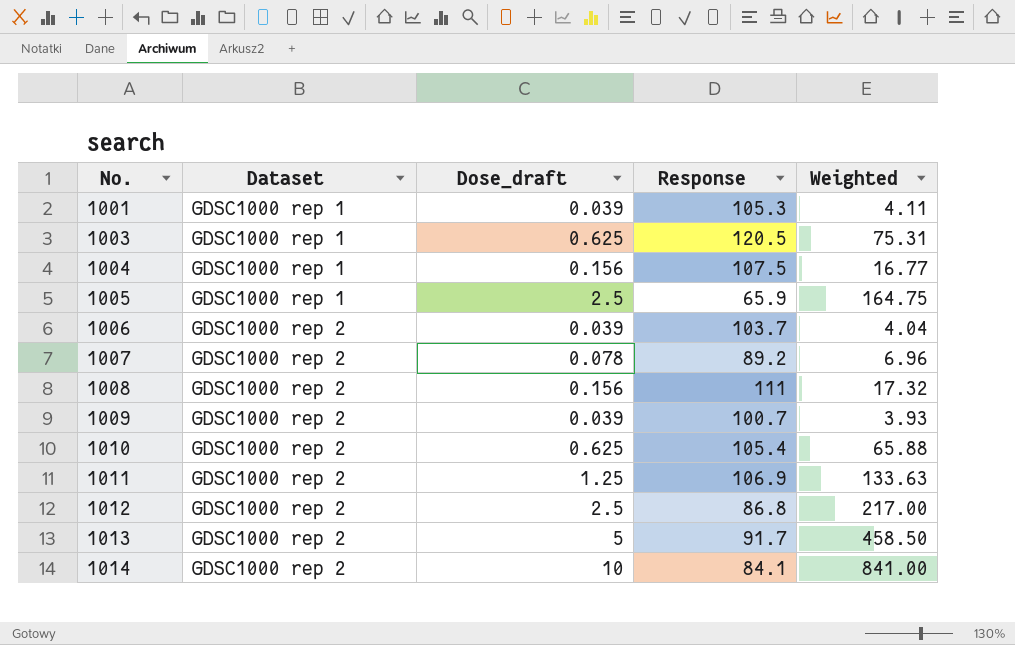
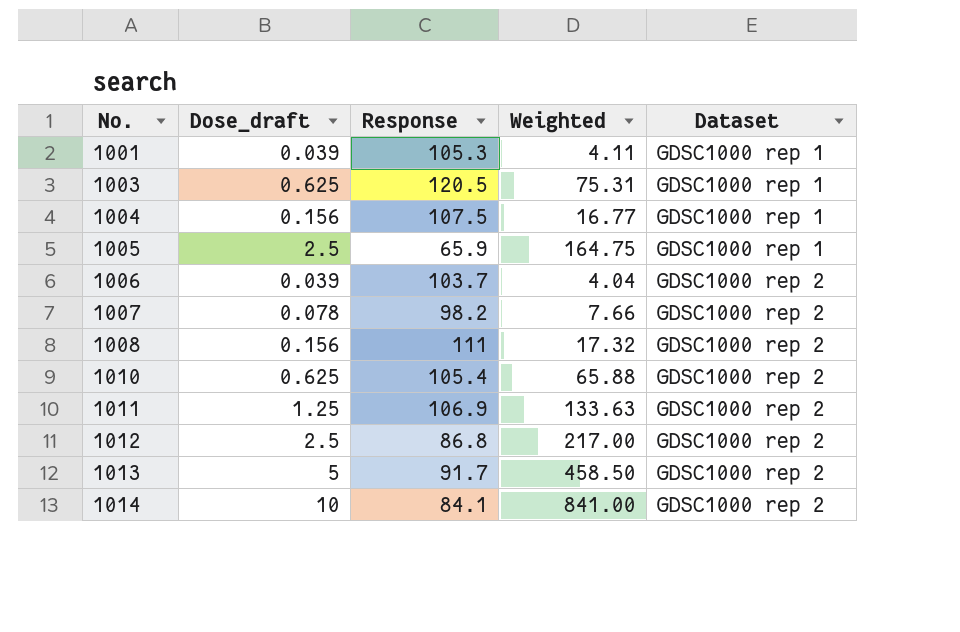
column Dataset | position: 2 -> 5
row 1009: GDSC1000 rep 2 | 0.039 | 100.7 | 3.93 -> none
1007 | Response: 89.2 -> 98.2
1007 | Weighted: 6.96 -> 7.66

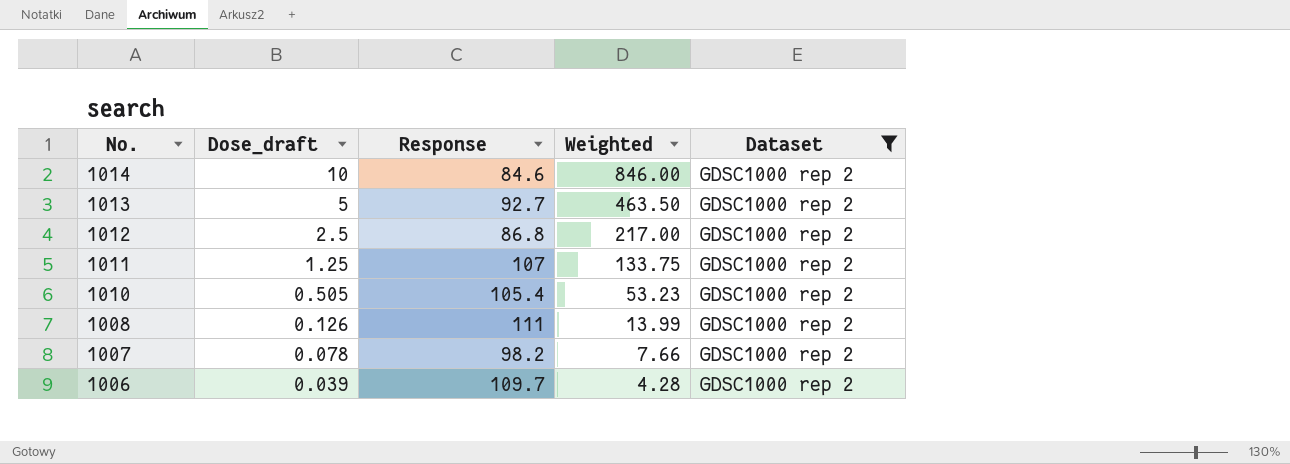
filter: none -> Dataset = GDSC1000 rep 2
row order: No. ascending -> No. descending
1014 | Response: 84.1 -> 84.6
1014 | Weighted: 841.00 -> 846.00
1013 | Response: 91.7 -> 92.7
1013 | Weighted: 458.50 -> 463.50
1011 | Response: 106.9 -> 107
1011 | Weighted: 133.63 -> 133.75
1010 | Dose_draft: 0.625 -> 0.505
1010 | Weighted: 65.88 -> 53.23
1008 | Dose_draft: 0.156 -> 0.126
1008 | Weighted: 17.32 -> 13.99
1006 | Response: 103.7 -> 109.7
1006 | Weighted: 4.04 -> 4.28

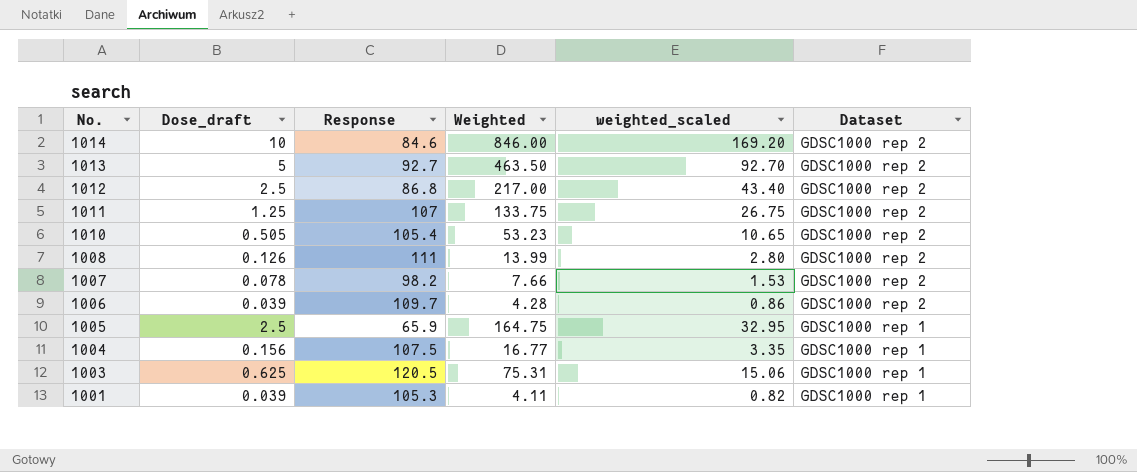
filter: Dataset = GDSC1000 rep 2 -> none
column weighted_scaled | formula: none -> [Weighted] * 0.2

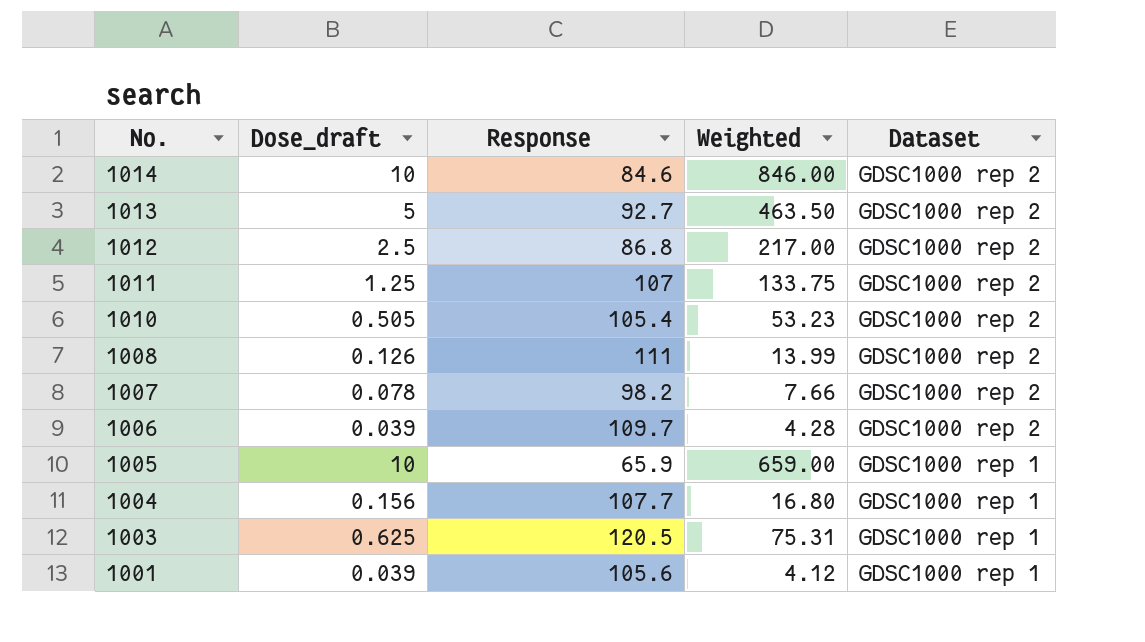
column weighted_scaled | formula: [Weighted] * 0.2 -> none
1005 | Dose_draft: 2.5 -> 10
1005 | Weighted: 164.75 -> 659.00
1004 | Response: 107.5 -> 107.7
1004 | Weighted: 16.77 -> 16.80
1001 | Response: 105.3 -> 105.6
1001 | Weighted: 4.11 -> 4.12

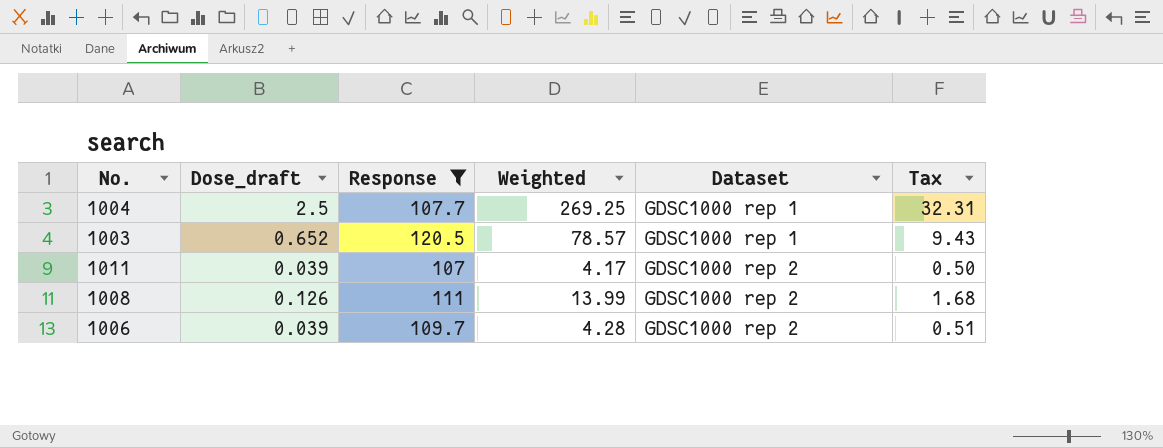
filter: none -> Response >= 107
row order: No. descending -> Dataset ascending
column Tax | formula: none -> [Weighted] * 0.12
1004 | Dose_draft: 0.156 -> 2.5
1004 | Weighted: 16.80 -> 269.25
1003 | Dose_draft: 0.625 -> 0.652
1003 | Weighted: 75.31 -> 78.57
1011 | Dose_draft: 1.25 -> 0.039
1011 | Weighted: 133.75 -> 4.17

